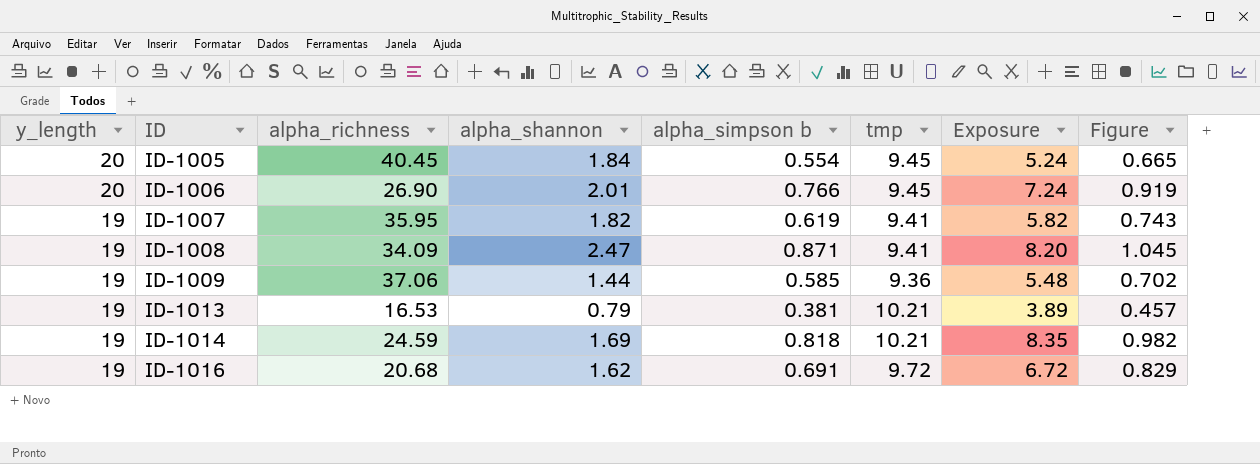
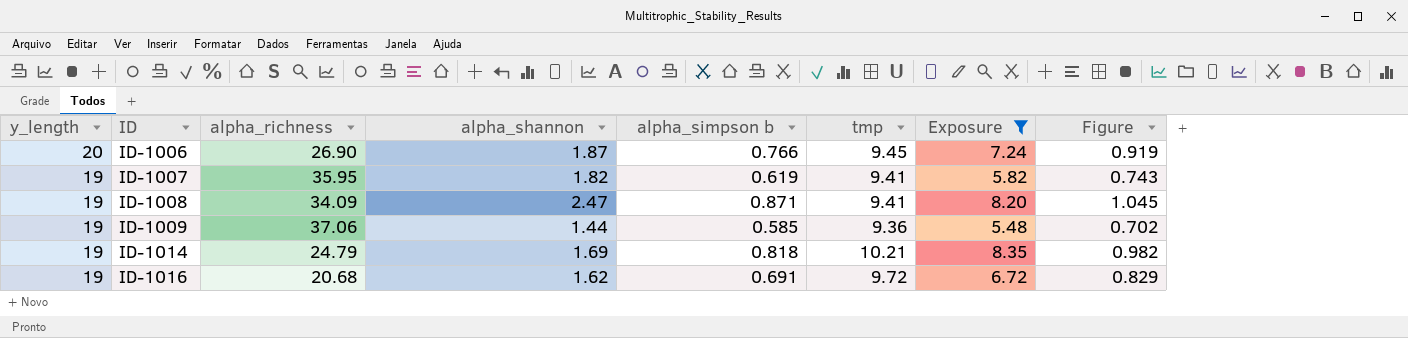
filter: none -> Exposure >= 5.48
ID-1006 | alpha_shannon: 2.01 -> 1.87
ID-1014 | alpha_richness: 24.59 -> 24.79

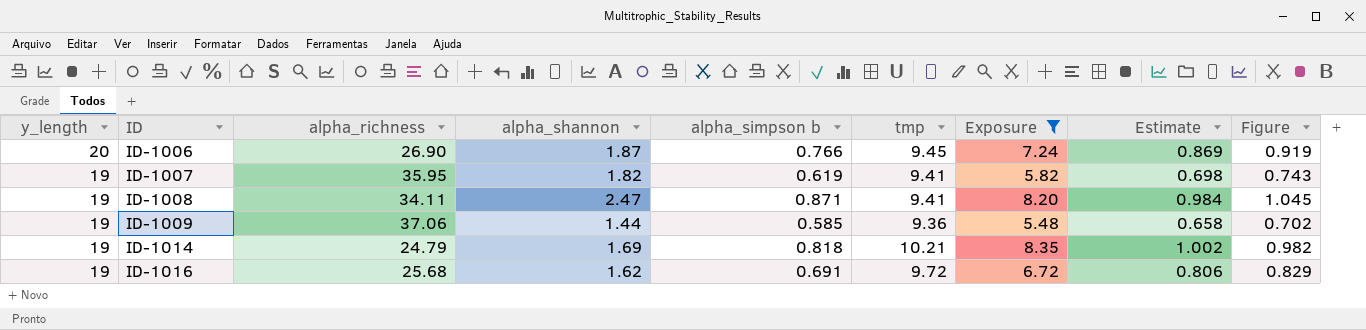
column Estimate | formula: none -> [Exposure] * 0.12
ID-1008 | alpha_richness: 34.09 -> 34.11
ID-1016 | alpha_richness: 20.68 -> 25.68

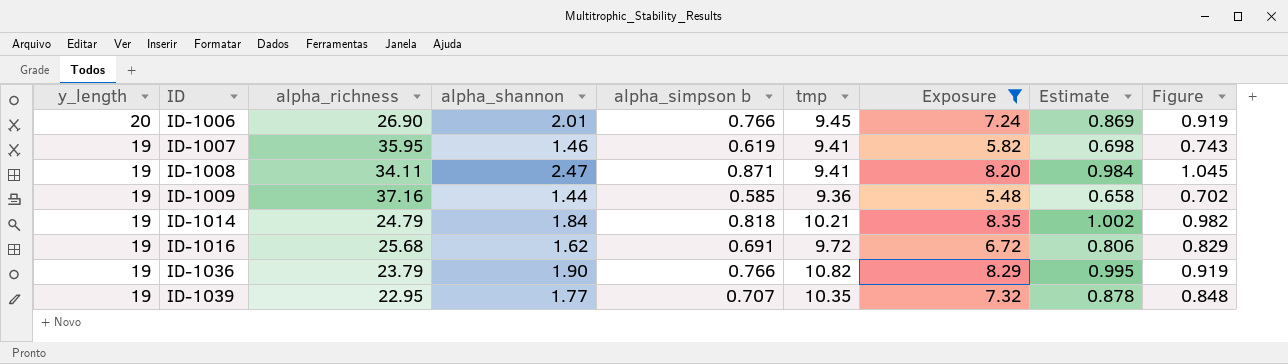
ID-1006 | alpha_shannon: 1.87 -> 2.01
ID-1007 | alpha_shannon: 1.82 -> 1.46
ID-1009 | alpha_richness: 37.06 -> 37.16
ID-1014 | alpha_shannon: 1.69 -> 1.84
row ID-1036: none -> 19 | 23.79 | 1.90 | 0.766 | 10.82 | 8.29 | 0.995 | 0.919
row ID-1039: none -> 19 | 22.95 | 1.77 | 0.707 | 10.35 | 7.32 | 0.878 | 0.848

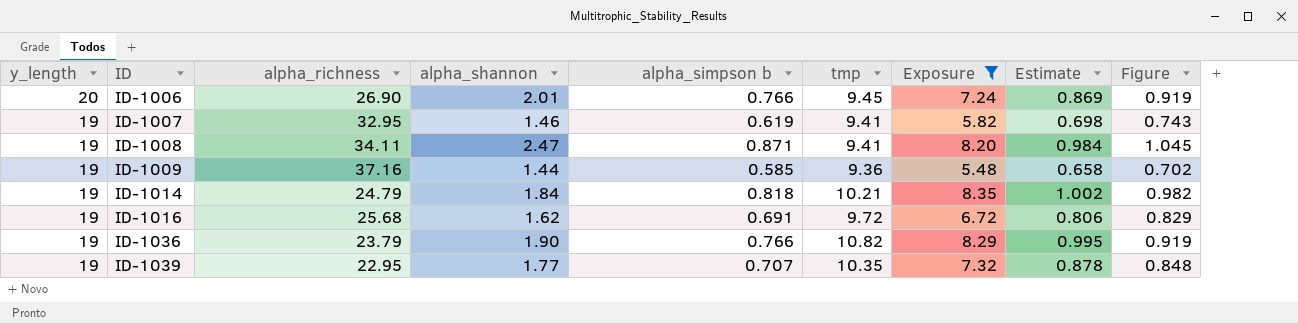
ID-1007 | alpha_richness: 35.95 -> 32.95

